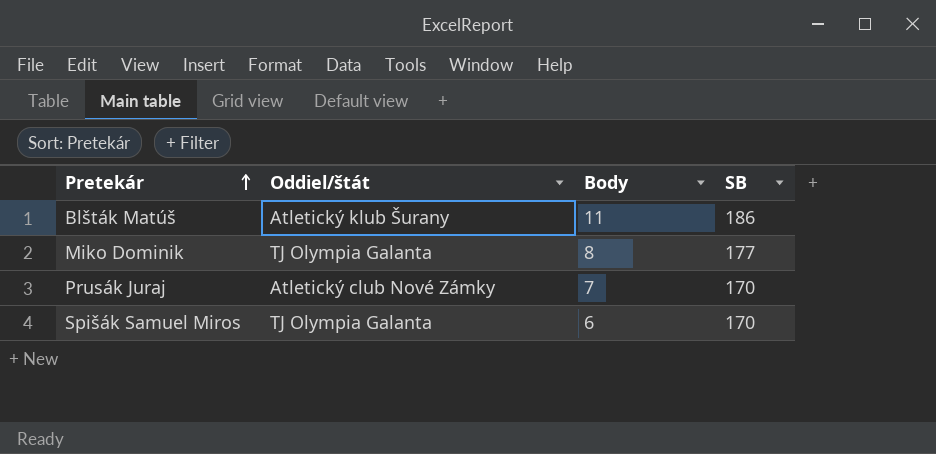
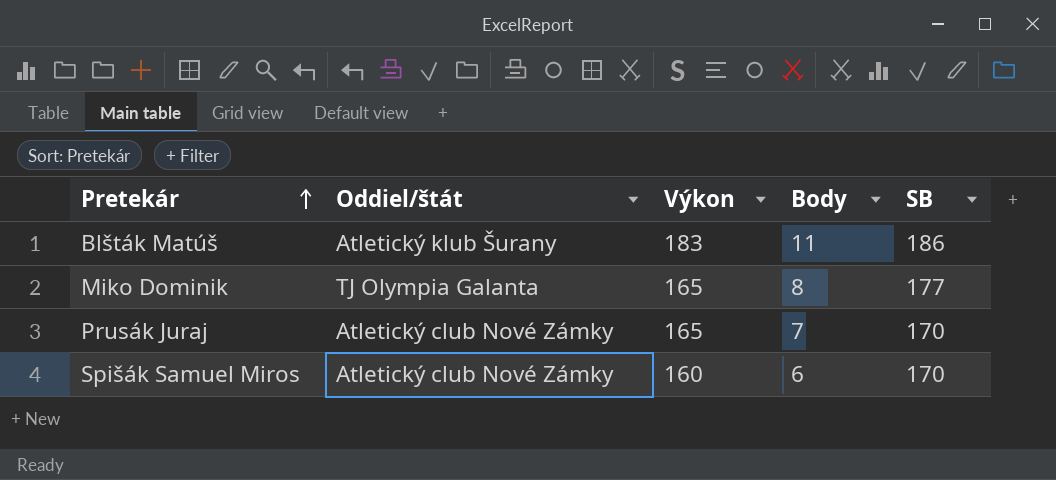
column Výkon | position: none -> 3
Spišák Samuel Miros | Oddiel/štát: TJ Olympia Galanta -> Atletický club Nové Zámky

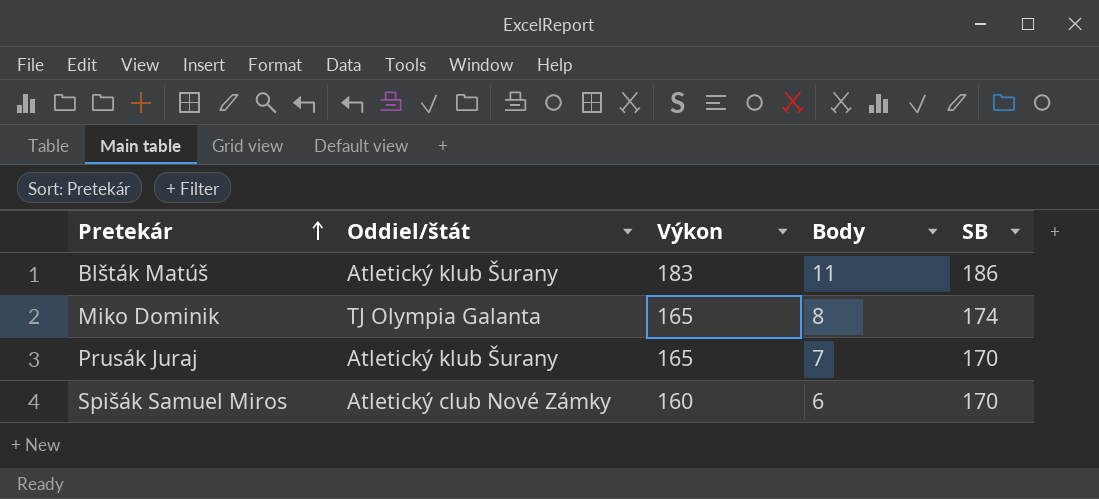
Miko Dominik | SB: 177 -> 174
Prusák Juraj | Oddiel/štát: Atletický club Nové Zámky -> Atletický klub Šurany

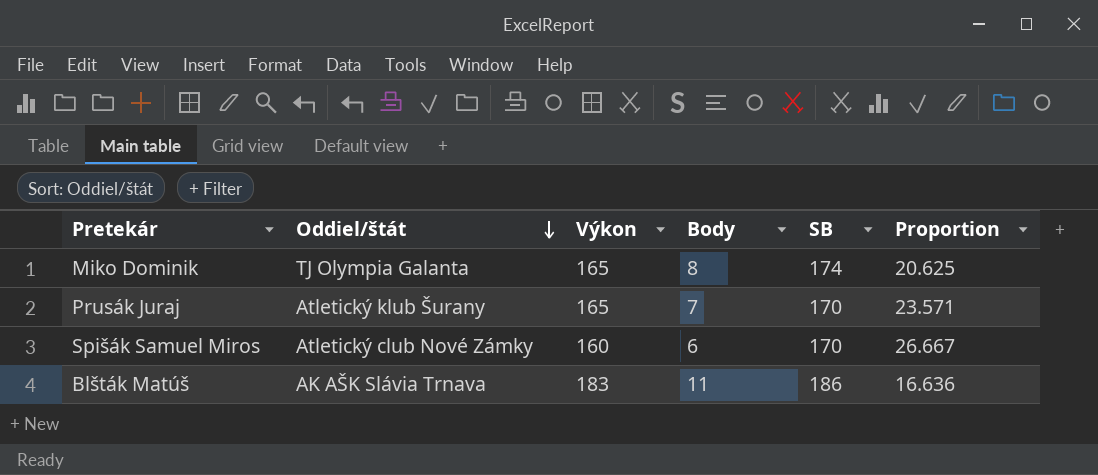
row order: Pretekár ascending -> Oddiel/štát descending
column Proportion | formula: none -> [Výkon] / [Body]
Blšták Matúš | Oddiel/štát: Atletický klub Šurany -> AK AŠK Slávia Trnava

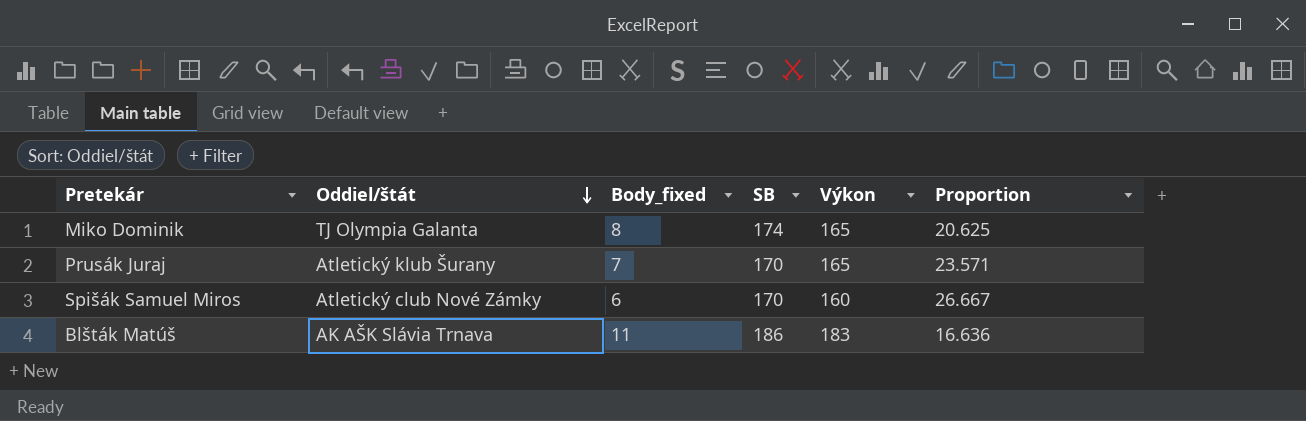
column name: Body -> Body_fixed
column Výkon | position: 3 -> 5

